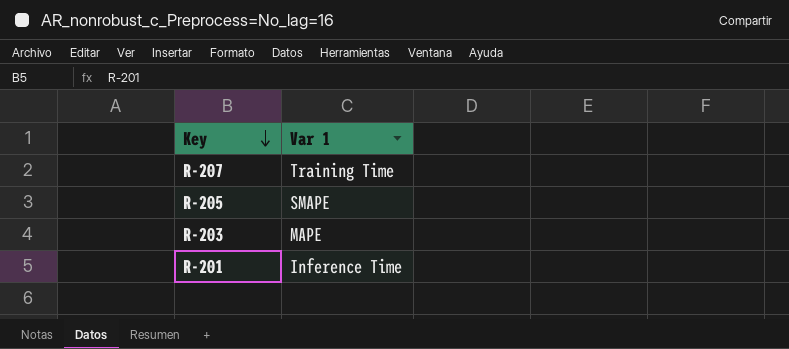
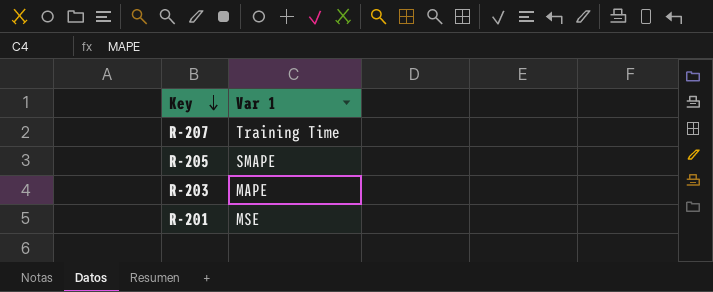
R-201 | Var 1: Inference Time -> MSE

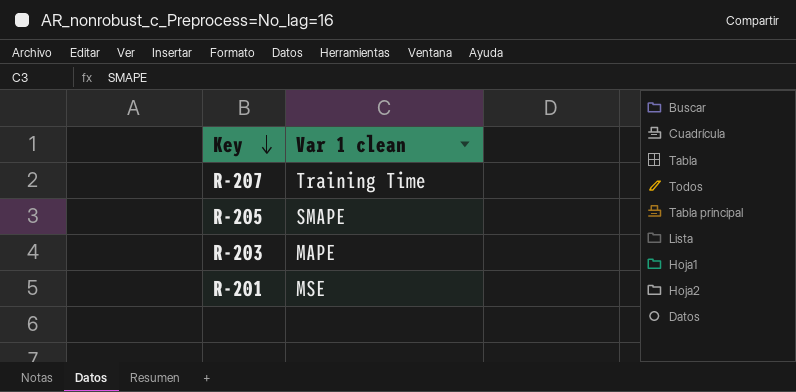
column name: Var 1 -> Var 1 clean

